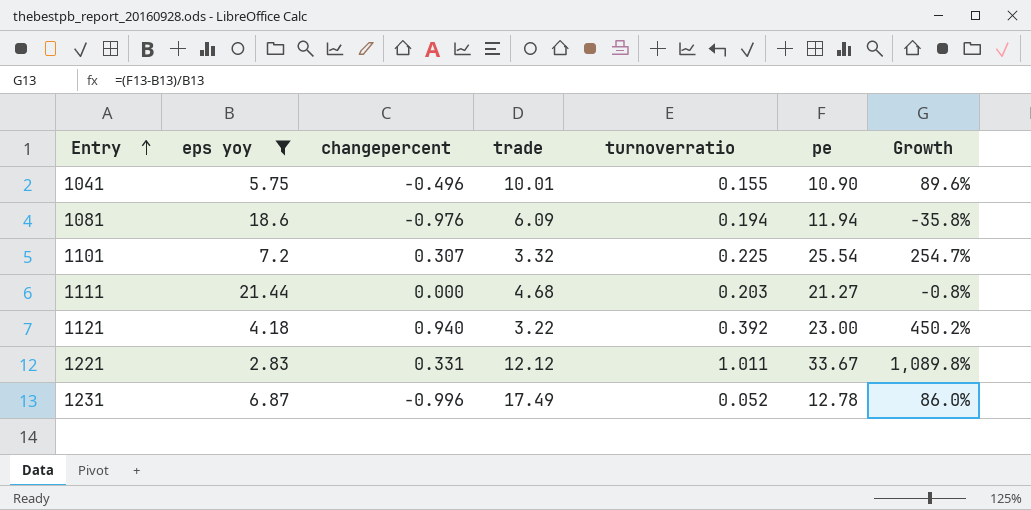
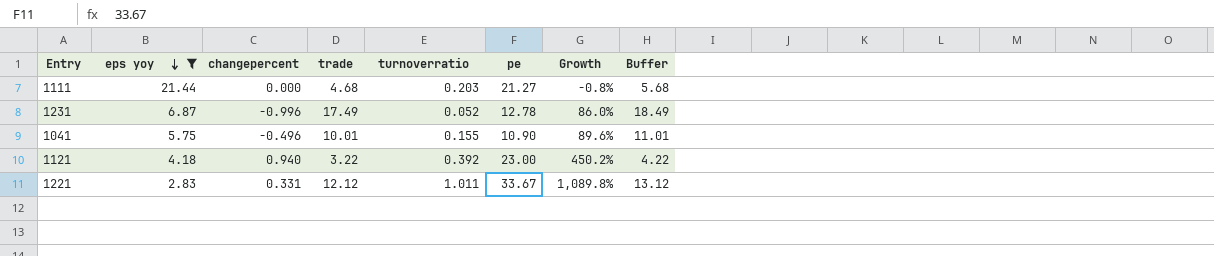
row order: Entry ascending -> eps yoy descending
column Buffer | formula: none -> [trade] + 1
row 1081: 18.6 | -0.976 | 6.09 | 0.194 | 11.94 | -35.8% -> none
row 1101: 7.2 | 0.307 | 3.32 | 0.225 | 25.54 | 254.7% -> none

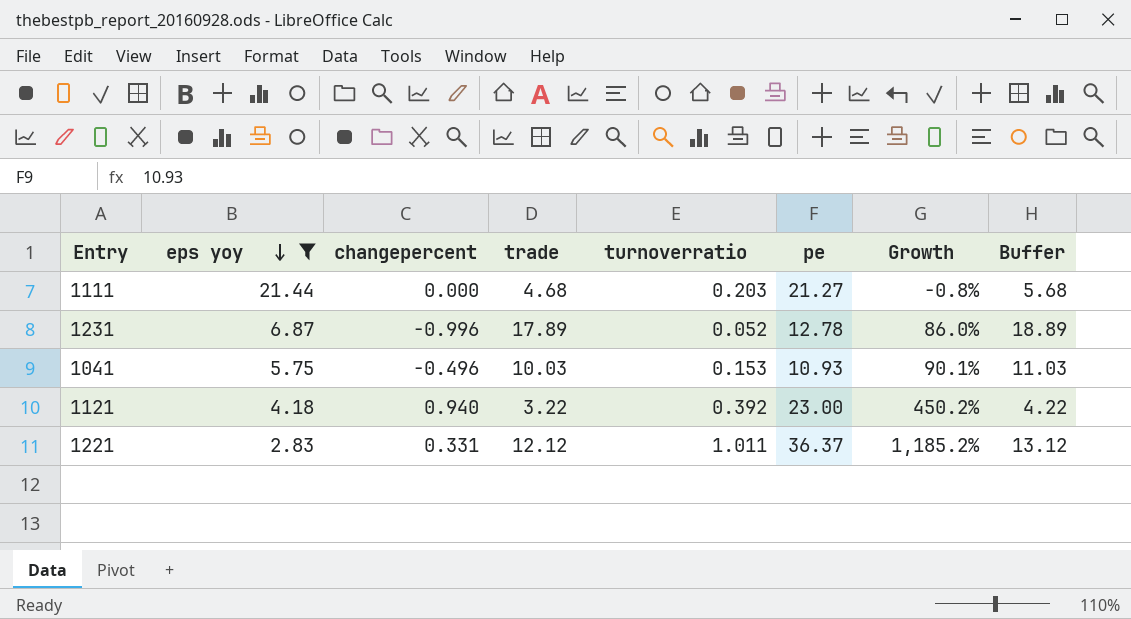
1231 | trade: 17.49 -> 17.89
1231 | Buffer: 18.49 -> 18.89
1041 | trade: 10.01 -> 10.03
1041 | turnoverratio: 0.155 -> 0.153
1041 | pe: 10.90 -> 10.93
1041 | Growth: 89.6% -> 90.1%
1041 | Buffer: 11.01 -> 11.03
1221 | pe: 33.67 -> 36.37
1221 | Growth: 1,089.8% -> 1,185.2%

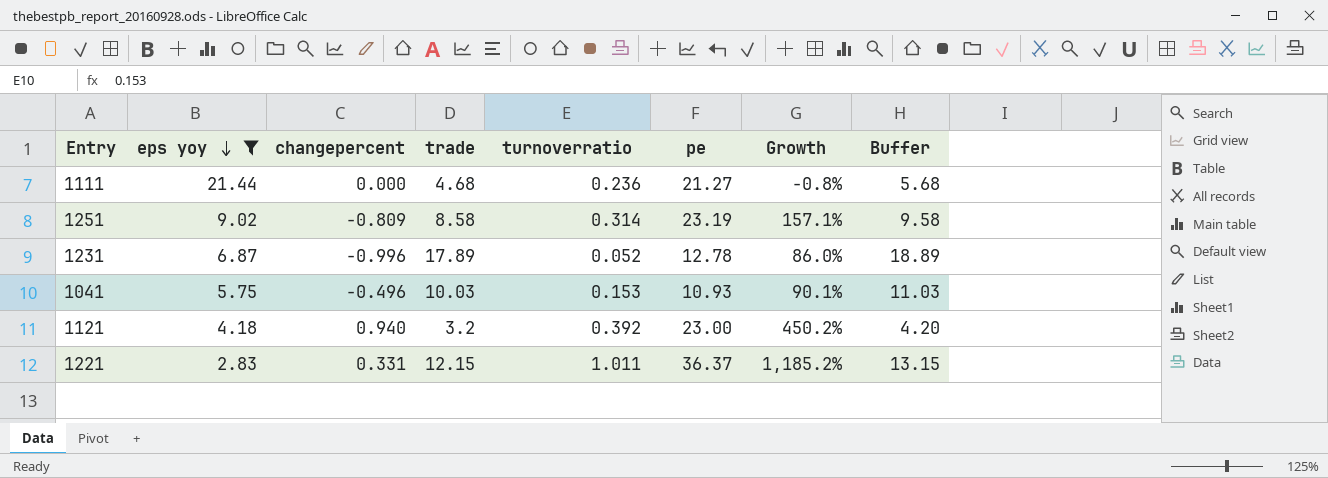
1111 | turnoverratio: 0.203 -> 0.236
row 1251: none -> 9.02 | -0.809 | 8.58 | 0.314 | 23.19 | 157.1% | 9.58
1121 | trade: 3.22 -> 3.2
1121 | Buffer: 4.22 -> 4.20
1221 | trade: 12.12 -> 12.15
1221 | Buffer: 13.12 -> 13.15

